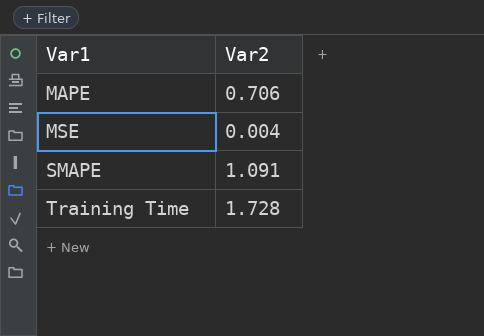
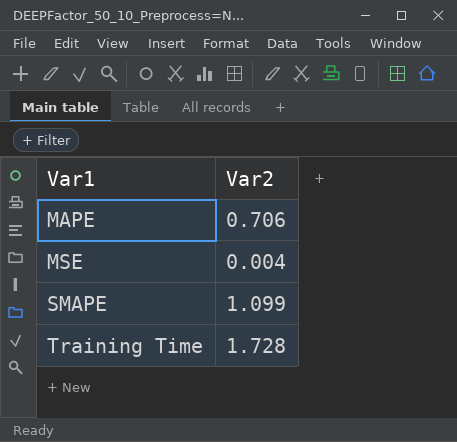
SMAPE | Var2: 1.091 -> 1.099

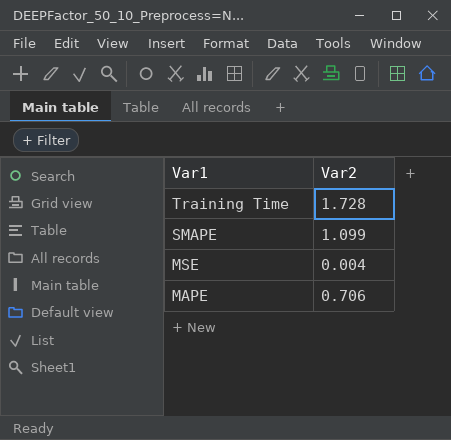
row order: Var1 ascending -> Var1 descending

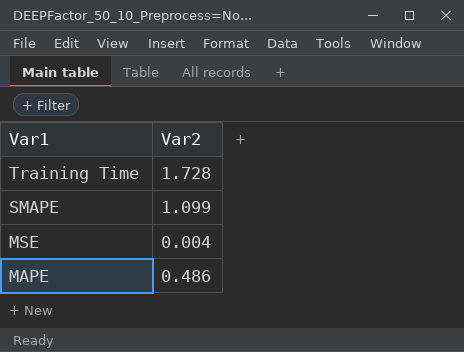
MAPE | Var2: 0.706 -> 0.486

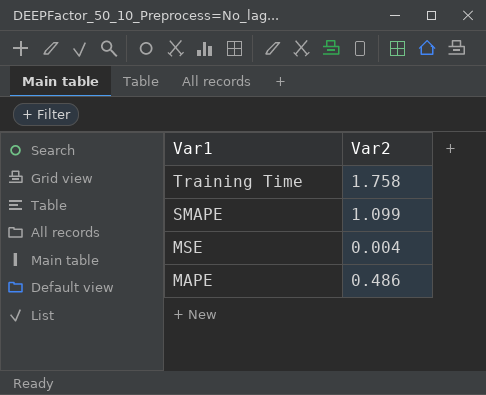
Training Time | Var2: 1.728 -> 1.758

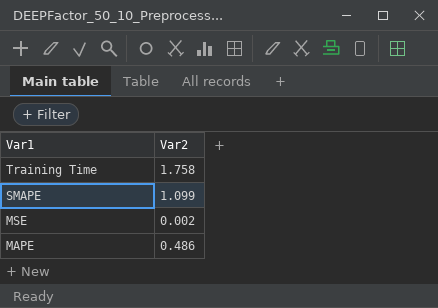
MSE | Var2: 0.004 -> 0.002

